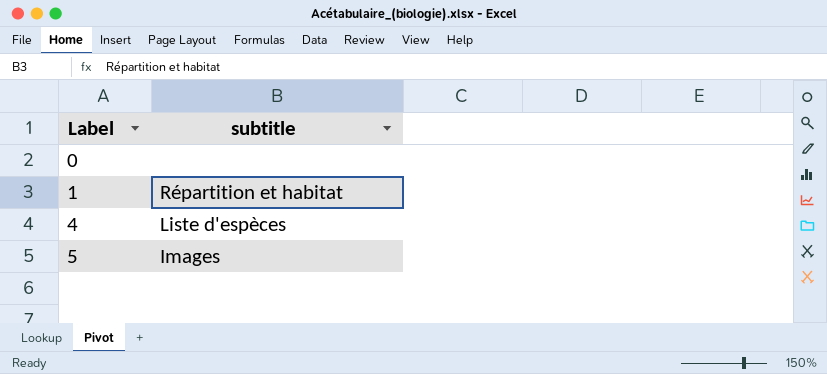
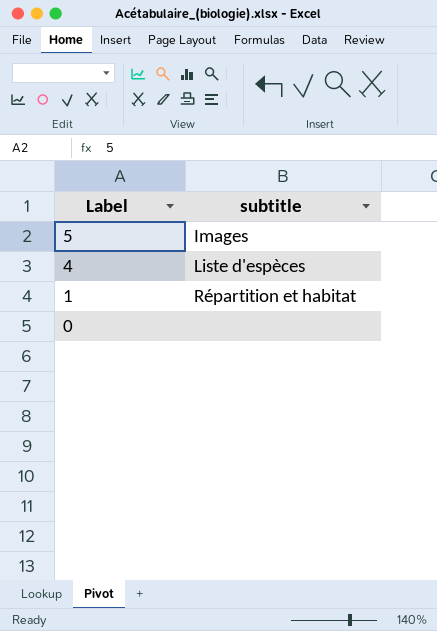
row order: Label ascending -> Label descending

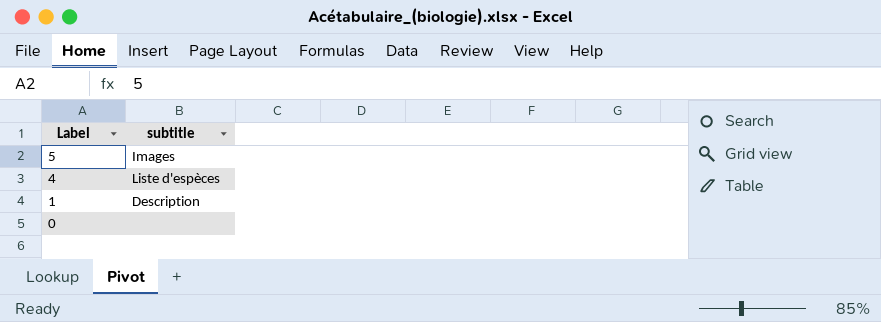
1 | subtitle: Répartition et habitat -> Description

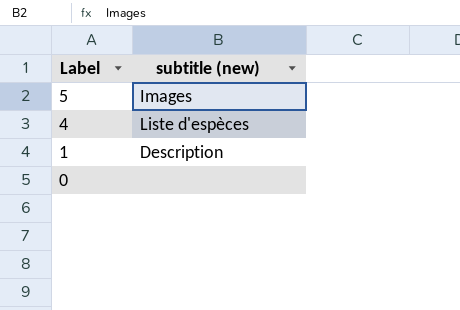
column name: subtitle -> subtitle (new)

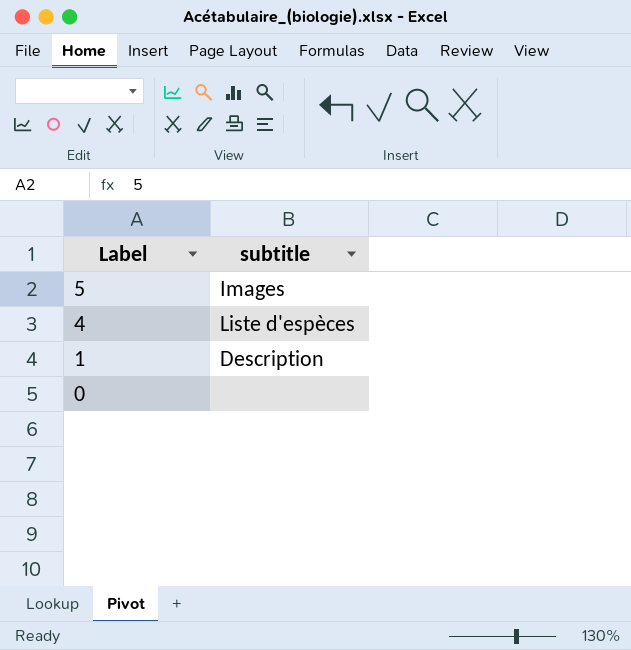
column name: subtitle (new) -> subtitle

